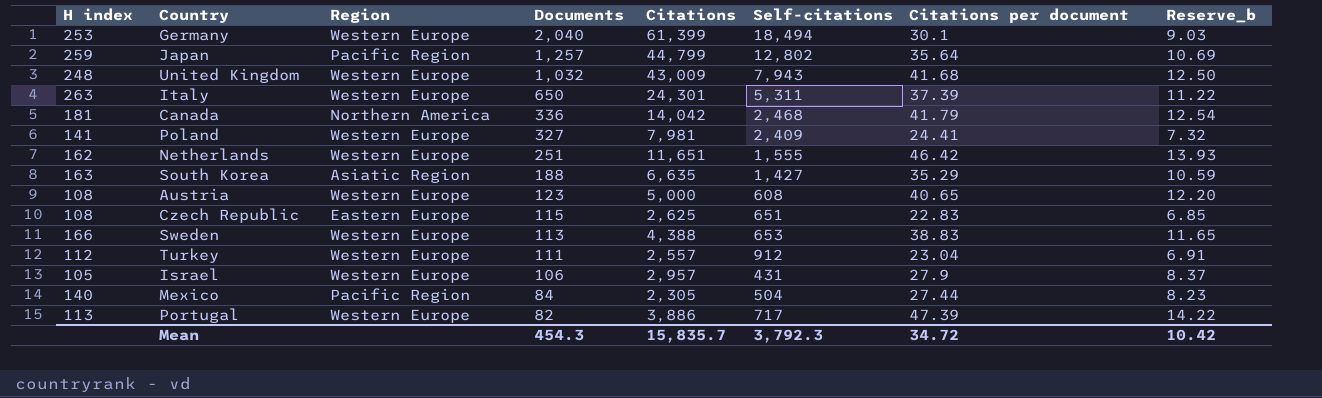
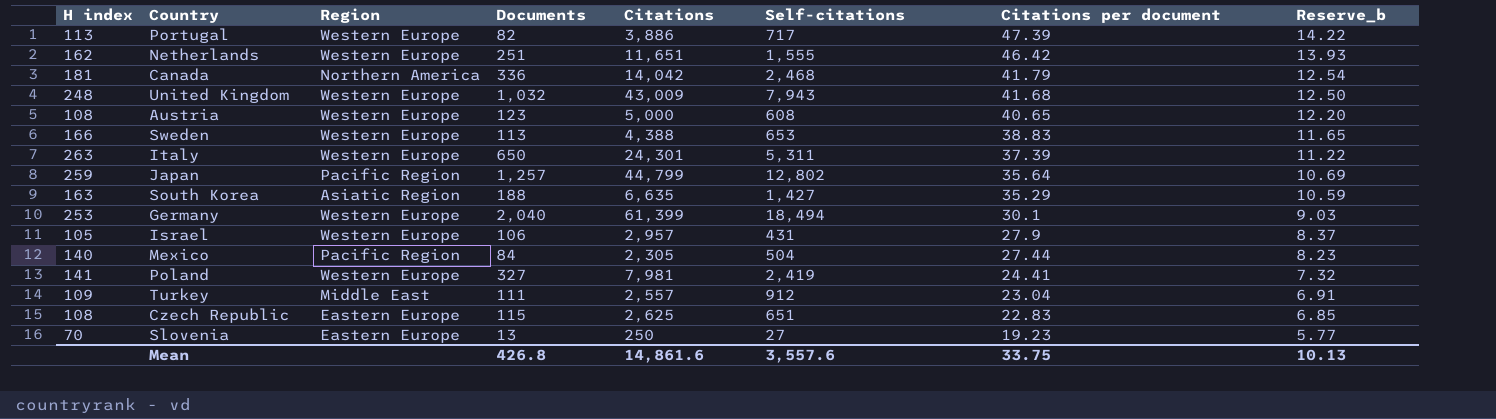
row order: Documents descending -> Citations per document descending
Poland | Self-citations: 2,409 -> 2,419
Turkey | H index: 112 -> 109
Turkey | Region: Western Europe -> Middle East
row Slovenia: none -> 70 | Eastern Europe | 13 | 250 | 27 | 19.23 | 5.77
Mean | Documents: 454.3 -> 426.8
Mean | Citations: 15,835.7 -> 14,861.6
Mean | Self-citations: 3,792.3 -> 3,557.6
Mean | Citations per document: 34.72 -> 33.75
Mean | Reserve_b: 10.42 -> 10.13

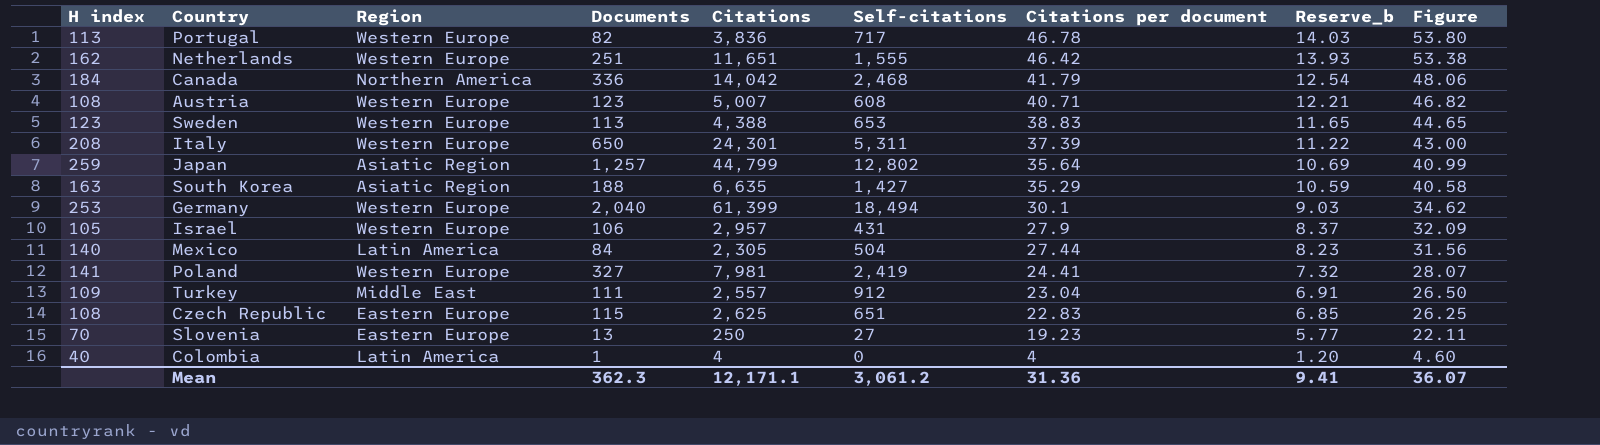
column Figure | formula: none -> [Citations per document] * 1.15
row United Kingdom: 248 | Western Europe | 1,032 | 43,009 | 7,943 | 41.68 | 12.50 -> none
Portugal | Citations: 3,886 -> 3,836
Portugal | Citations per document: 47.39 -> 46.78
Portugal | Reserve_b: 14.22 -> 14.03
Canada | H index: 181 -> 184
Austria | Citations: 5,000 -> 5,007
Austria | Citations per document: 40.65 -> 40.71
Austria | Reserve_b: 12.20 -> 12.21
Sweden | H index: 166 -> 123
Italy | H index: 263 -> 208
Japan | Region: Pacific Region -> Asiatic Region
Mexico | Region: Pacific Region -> Latin America
row Colombia: none -> 40 | Latin America | 1 | 4 | 0 | 4 | 1.20 | 4.60
Mean | Documents: 426.8 -> 362.3
Mean | Citations: 14,861.6 -> 12,171.1
Mean | Self-citations: 3,557.6 -> 3,061.2
Mean | Citations per document: 33.75 -> 31.36
Mean | Reserve_b: 10.13 -> 9.41

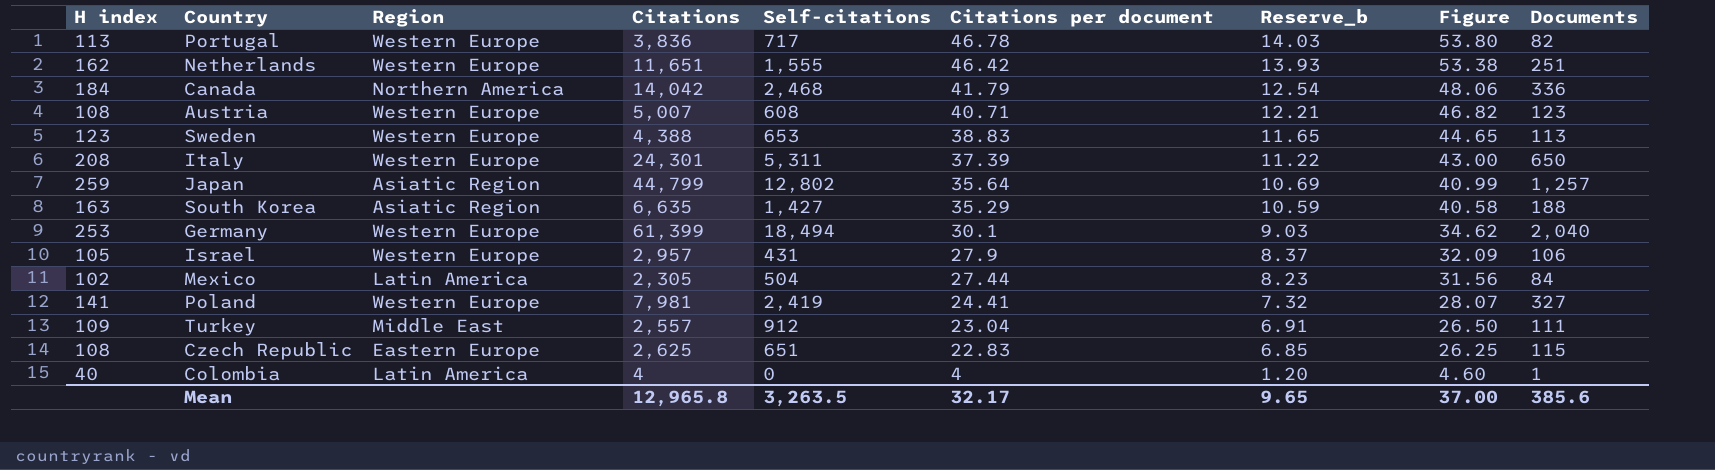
column Documents | position: 4 -> 9
row Slovenia: 70 | Eastern Europe | 13 | 250 | 27 | 19.23 | 5.77 | 22.11 -> none
Mexico | H index: 140 -> 102
Mean | Citations: 12,171.1 -> 12,965.8
Mean | Self-citations: 3,061.2 -> 3,263.5
Mean | Citations per document: 31.36 -> 32.17
Mean | Reserve_b: 9.41 -> 9.65
Mean | Figure: 36.07 -> 37.00
Mean | Documents: 362.3 -> 385.6

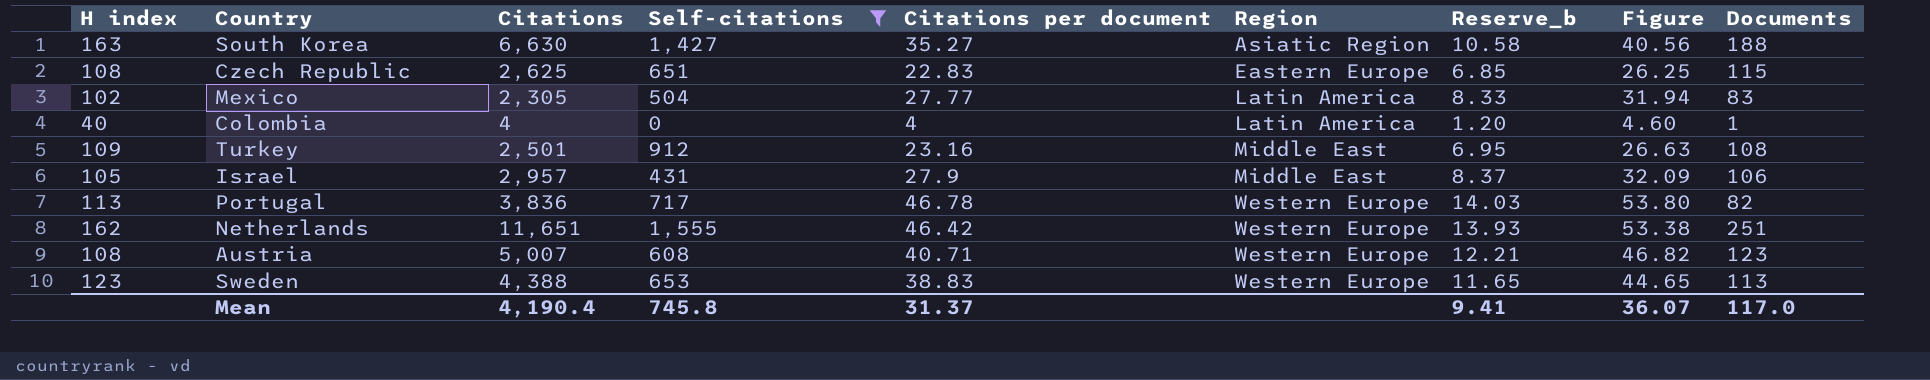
filter: none -> Self-citations <= 1,555
row order: Citations per document descending -> Region ascending
column Region | position: 3 -> 6
South Korea | Citations: 6,635 -> 6,630
South Korea | Citations per document: 35.29 -> 35.27
South Korea | Reserve_b: 10.59 -> 10.58
South Korea | Figure: 40.58 -> 40.56
Mexico | Citations per document: 27.44 -> 27.77
Mexico | Reserve_b: 8.23 -> 8.33
Mexico | Figure: 31.56 -> 31.94
Mexico | Documents: 84 -> 83
Turkey | Citations: 2,557 -> 2,501
Turkey | Citations per document: 23.04 -> 23.16
Turkey | Reserve_b: 6.91 -> 6.95
Turkey | Figure: 26.50 -> 26.63
Turkey | Documents: 111 -> 108
Israel | Region: Western Europe -> Middle East
Mean | Citations: 12,965.8 -> 4,190.4
Mean | Self-citations: 3,263.5 -> 745.8
Mean | Citations per document: 32.17 -> 31.37
Mean | Reserve_b: 9.65 -> 9.41
Mean | Figure: 37.00 -> 36.07
Mean | Documents: 385.6 -> 117.0

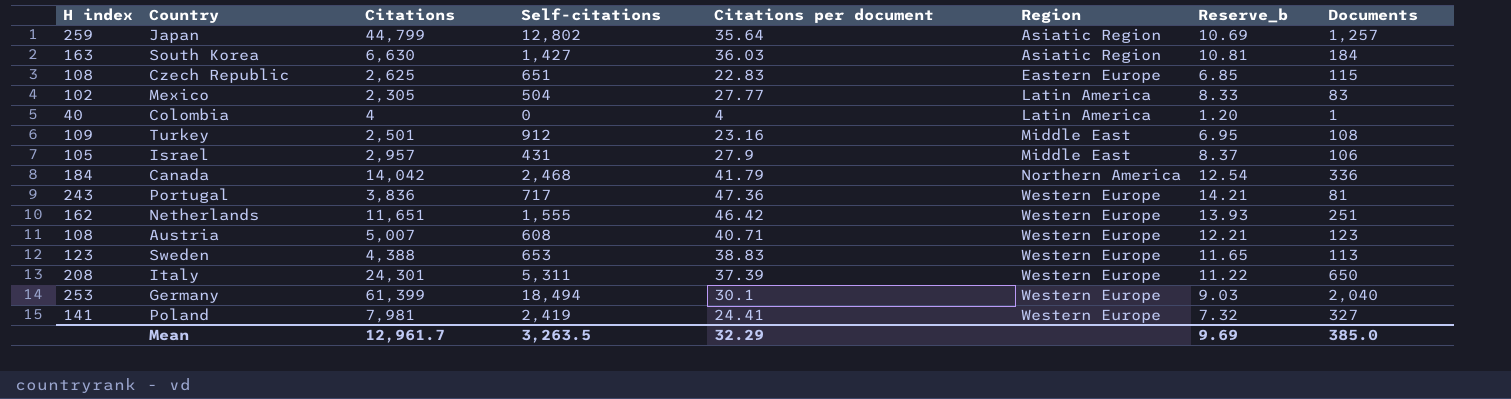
filter: Self-citations <= 1,555 -> none
column Figure | formula: [Citations per document] * 1.15 -> none
South Korea | Citations per document: 35.27 -> 36.03
South Korea | Reserve_b: 10.58 -> 10.81
South Korea | Documents: 188 -> 184
Portugal | H index: 113 -> 243
Portugal | Citations per document: 46.78 -> 47.36
Portugal | Reserve_b: 14.03 -> 14.21
Portugal | Documents: 82 -> 81
Mean | Citations: 4,190.4 -> 12,961.7
Mean | Self-citations: 745.8 -> 3,263.5
Mean | Citations per document: 31.37 -> 32.29
Mean | Reserve_b: 9.41 -> 9.69
Mean | Documents: 117.0 -> 385.0

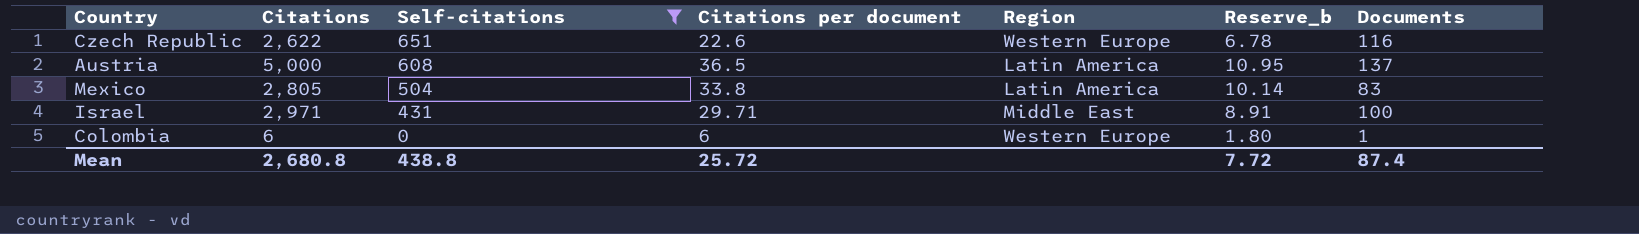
filter: none -> Self-citations <= 651
row order: Region ascending -> Self-citations descending
column H index | position: 1 -> none
Czech Republic | Citations: 2,625 -> 2,622
Czech Republic | Citations per document: 22.83 -> 22.6
Czech Republic | Region: Eastern Europe -> Western Europe
Czech Republic | Reserve_b: 6.85 -> 6.78
Czech Republic | Documents: 115 -> 116
Austria | Citations: 5,007 -> 5,000
Austria | Citations per document: 40.71 -> 36.5
Austria | Region: Western Europe -> Latin America
Austria | Reserve_b: 12.21 -> 10.95
Austria | Documents: 123 -> 137
Mexico | Citations: 2,305 -> 2,805
Mexico | Citations per document: 27.77 -> 33.8
Mexico | Reserve_b: 8.33 -> 10.14
Israel | Citations: 2,957 -> 2,971
Israel | Citations per document: 27.9 -> 29.71
Israel | Reserve_b: 8.37 -> 8.91
Israel | Documents: 106 -> 100
Colombia | Citations: 4 -> 6
Colombia | Citations per document: 4 -> 6
Colombia | Region: Latin America -> Western Europe
Colombia | Reserve_b: 1.20 -> 1.80
Mean | Citations: 12,961.7 -> 2,680.8
Mean | Self-citations: 3,263.5 -> 438.8
Mean | Citations per document: 32.29 -> 25.72
Mean | Reserve_b: 9.69 -> 7.72
Mean | Documents: 385.0 -> 87.4

